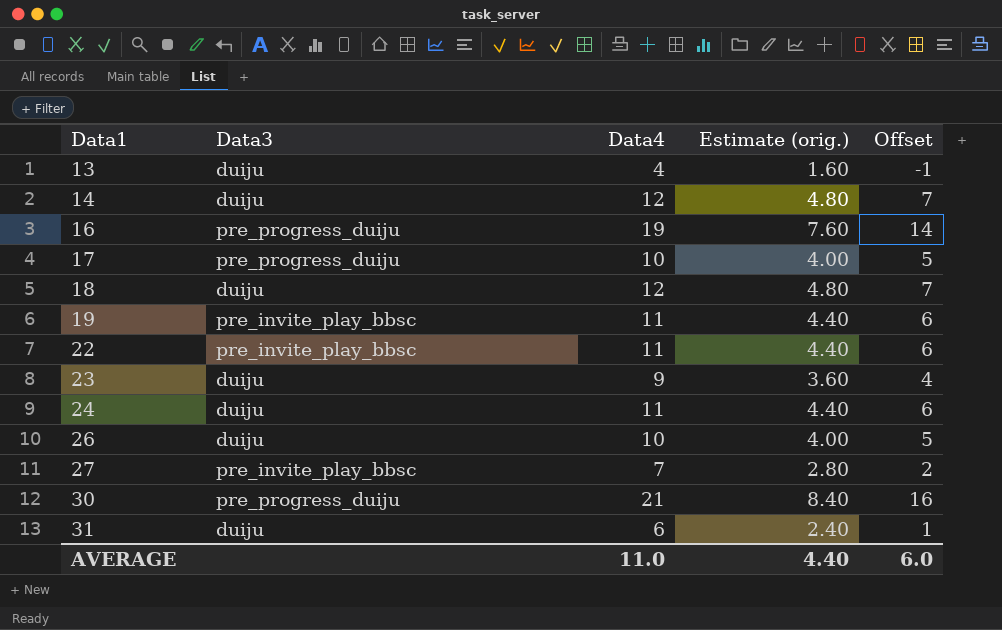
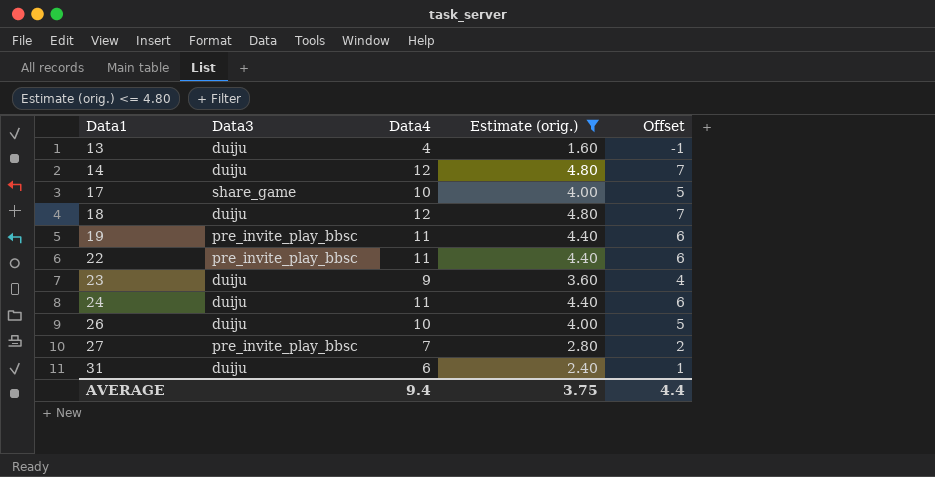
filter: none -> Estimate (orig.) <= 4.80
17 | Data3: pre_progress_duiju -> share_game
AVERAGE | Data4: 11.0 -> 9.4
AVERAGE | Estimate (orig.): 4.40 -> 3.75
AVERAGE | Offset: 6.0 -> 4.4

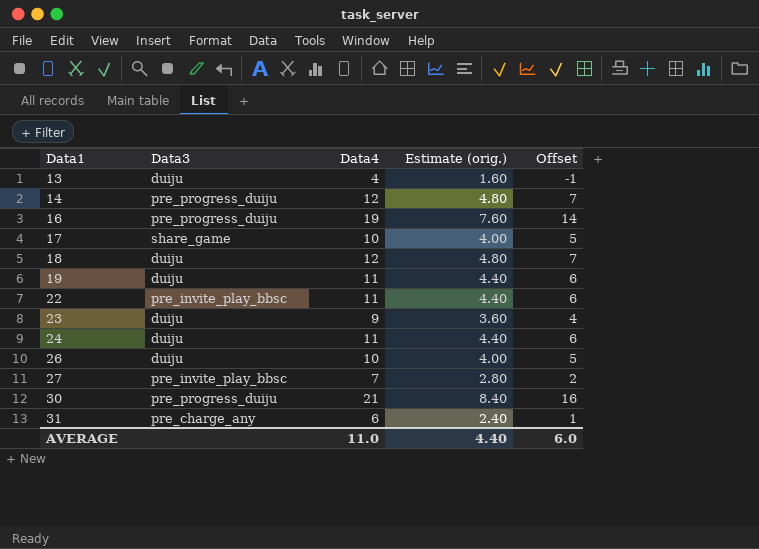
filter: Estimate (orig.) <= 4.80 -> none
14 | Data3: duiju -> pre_progress_duiju
19 | Data3: pre_invite_play_bbsc -> duiju
31 | Data3: duiju -> pre_charge_any
AVERAGE | Data4: 9.4 -> 11.0
AVERAGE | Estimate (orig.): 3.75 -> 4.40
AVERAGE | Offset: 4.4 -> 6.0

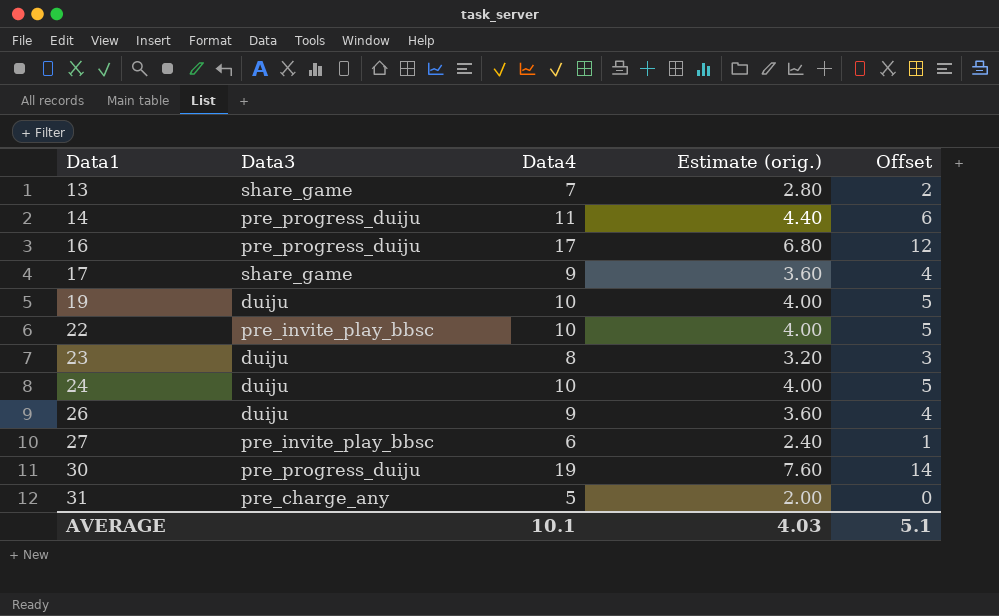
row 18: duiju | 12 | 4.80 | 7 -> none
13 | Data3: duiju -> share_game
13 | Data4: 4 -> 7
13 | Estimate (orig.): 1.60 -> 2.80
13 | Offset: -1 -> 2
14 | Data4: 12 -> 11
14 | Estimate (orig.): 4.80 -> 4.40
14 | Offset: 7 -> 6
16 | Data4: 19 -> 17
16 | Estimate (orig.): 7.60 -> 6.80
16 | Offset: 14 -> 12
17 | Data4: 10 -> 9
17 | Estimate (orig.): 4.00 -> 3.60
17 | Offset: 5 -> 4
19 | Data4: 11 -> 10
19 | Estimate (orig.): 4.40 -> 4.00
19 | Offset: 6 -> 5
22 | Data4: 11 -> 10
22 | Estimate (orig.): 4.40 -> 4.00
22 | Offset: 6 -> 5
23 | Data4: 9 -> 8
23 | Estimate (orig.): 3.60 -> 3.20
23 | Offset: 4 -> 3
24 | Data4: 11 -> 10
24 | Estimate (orig.): 4.40 -> 4.00
24 | Offset: 6 -> 5
26 | Data4: 10 -> 9
26 | Estimate (orig.): 4.00 -> 3.60
26 | Offset: 5 -> 4
27 | Data4: 7 -> 6
27 | Estimate (orig.): 2.80 -> 2.40
27 | Offset: 2 -> 1
30 | Data4: 21 -> 19
30 | Estimate (orig.): 8.40 -> 7.60
30 | Offset: 16 -> 14
31 | Data4: 6 -> 5
31 | Estimate (orig.): 2.40 -> 2.00
31 | Offset: 1 -> 0
AVERAGE | Data4: 11.0 -> 10.1
AVERAGE | Estimate (orig.): 4.40 -> 4.03
AVERAGE | Offset: 6.0 -> 5.1

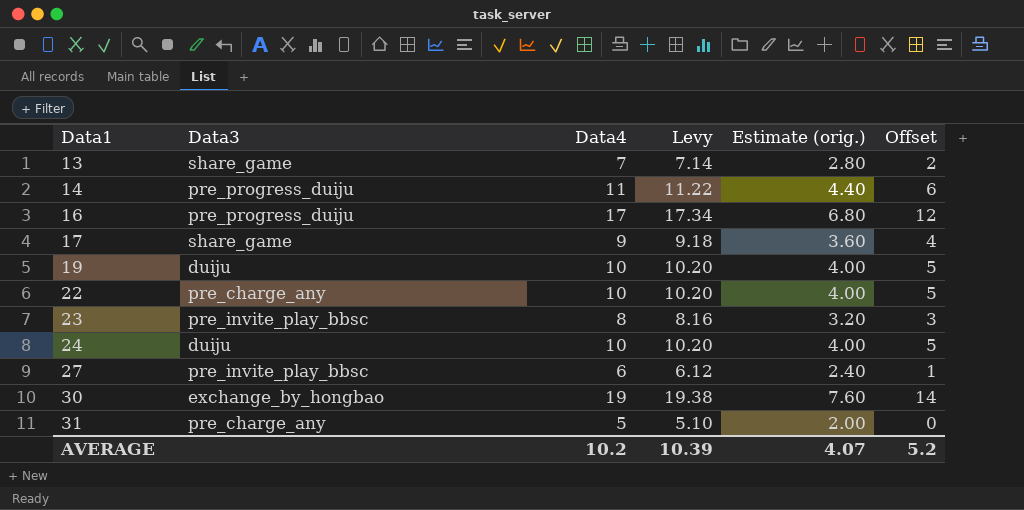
column Levy | formula: none -> [Data4] * 1.02
row 26: duiju | 9 | 3.60 | 4 -> none
22 | Data3: pre_invite_play_bbsc -> pre_charge_any
23 | Data3: duiju -> pre_invite_play_bbsc
30 | Data3: pre_progress_duiju -> exchange_by_hongbao
AVERAGE | Data4: 10.1 -> 10.2
AVERAGE | Estimate (orig.): 4.03 -> 4.07
AVERAGE | Offset: 5.1 -> 5.2

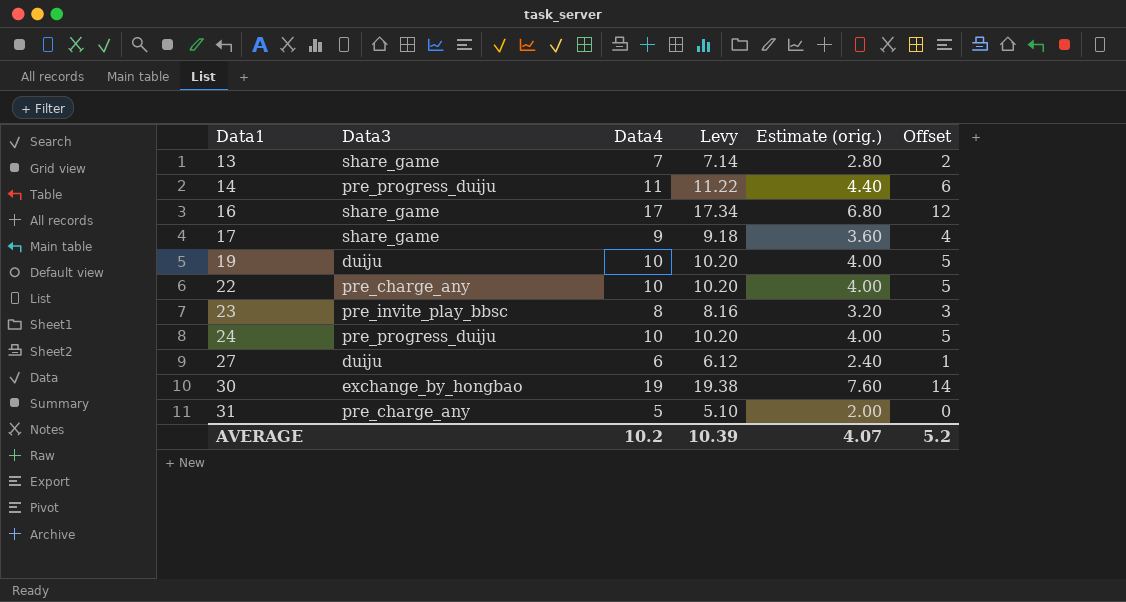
16 | Data3: pre_progress_duiju -> share_game
24 | Data3: duiju -> pre_progress_duiju
27 | Data3: pre_invite_play_bbsc -> duiju

